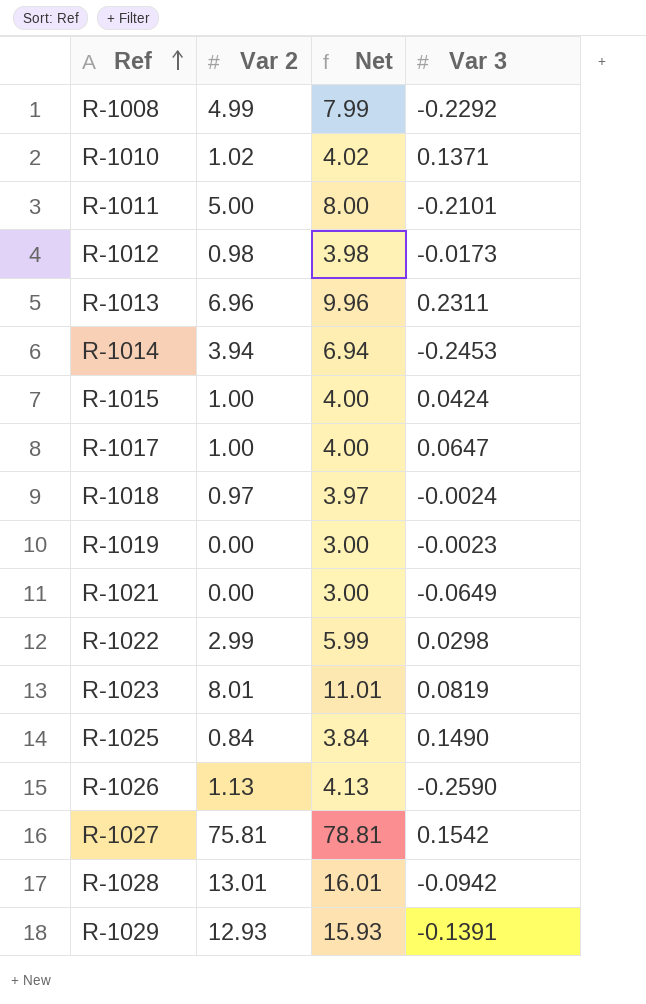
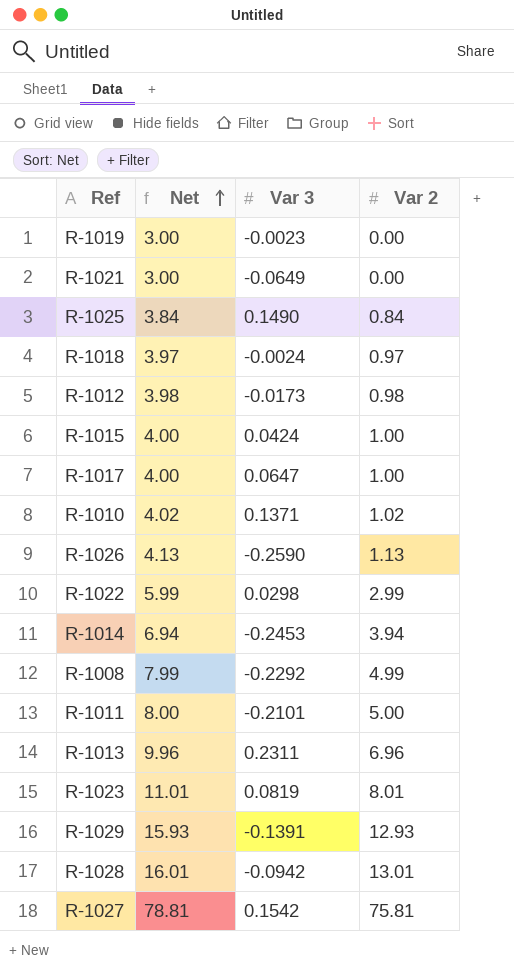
row order: Ref ascending -> Net ascending
column Var 2 | position: 2 -> 4

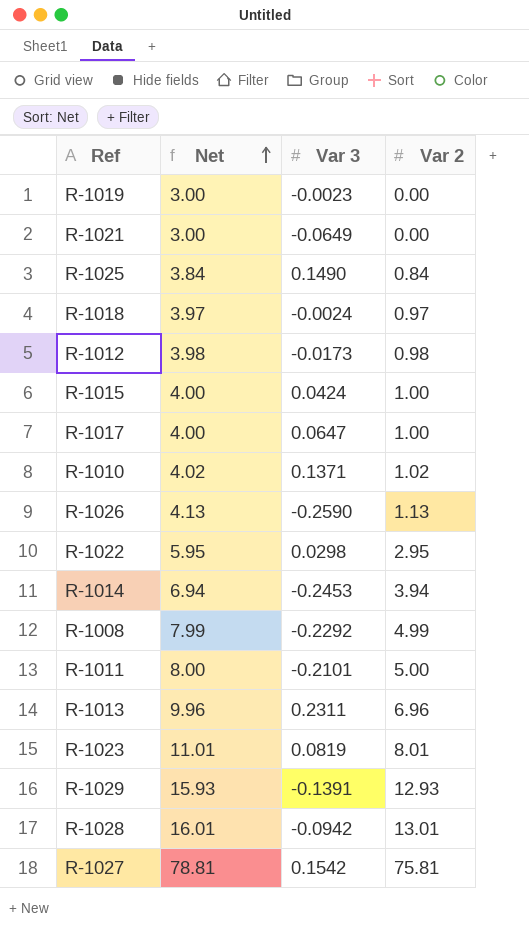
R-1022 | Net: 5.99 -> 5.95
R-1022 | Var 2: 2.99 -> 2.95

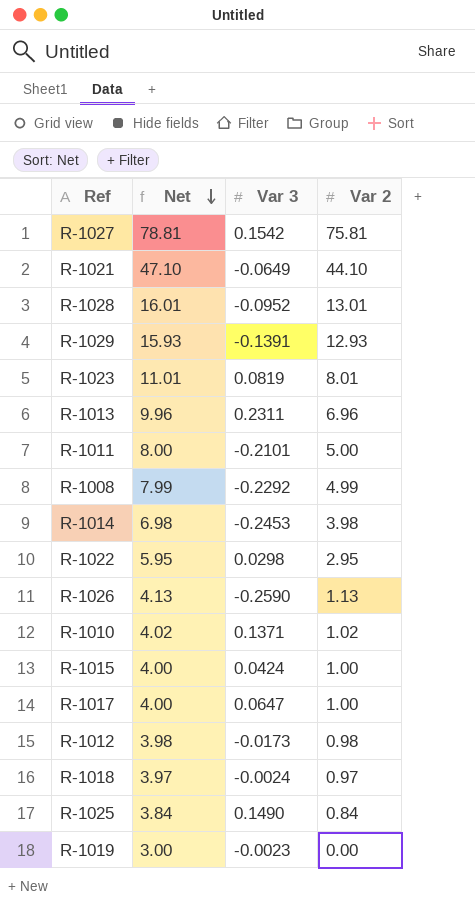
row order: Net ascending -> Net descending
R-1021 | Net: 3.00 -> 47.10
R-1021 | Var 2: 0.00 -> 44.10
R-1028 | Var 3: -0.0942 -> -0.0952
R-1014 | Net: 6.94 -> 6.98
R-1014 | Var 2: 3.94 -> 3.98

